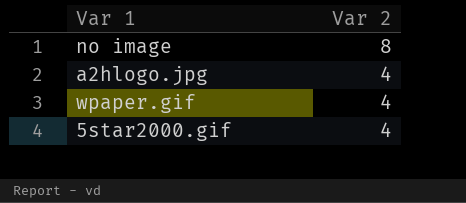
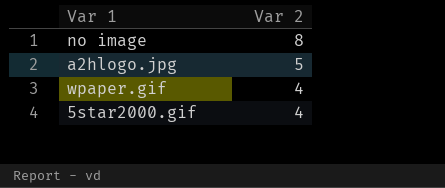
a2hlogo.jpg | Var 2: 4 -> 5

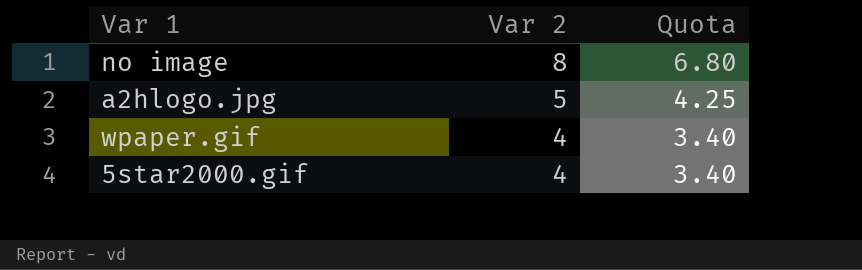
column Quota | formula: none -> [Var 2] * 0.85

